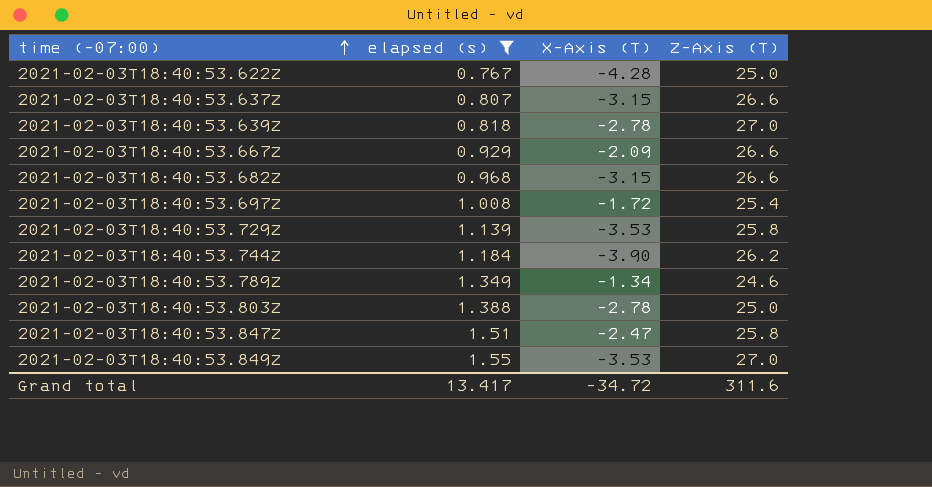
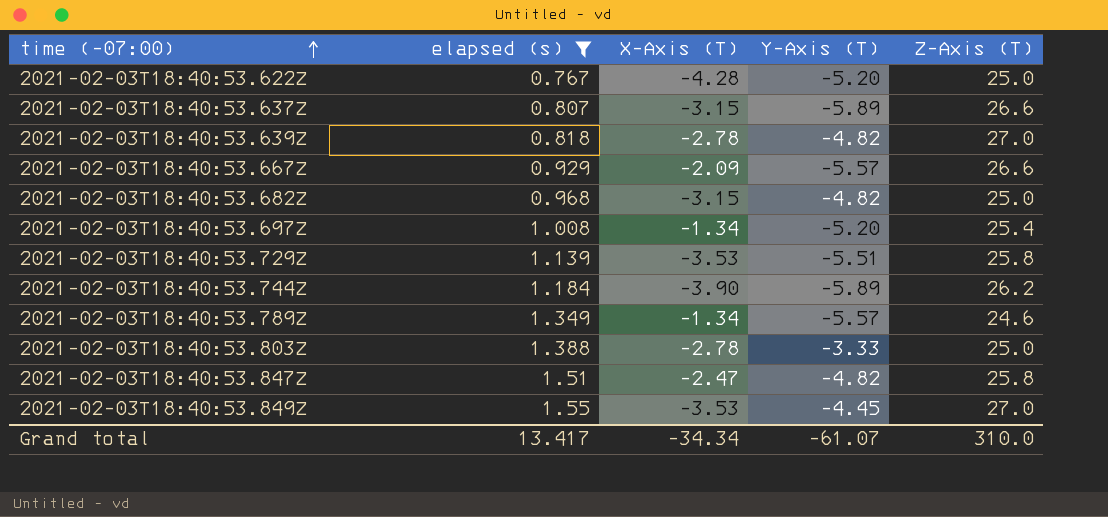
column Y-Axis (T) | position: none -> 4
2021-02-03T18:40:53.682Z | Z-Axis (T): 26.6 -> 25.0
2021-02-03T18:40:53.697Z | X-Axis (T): -1.72 -> -1.34
Grand total | X-Axis (T): -34.72 -> -34.34
Grand total | Z-Axis (T): 311.6 -> 310.0

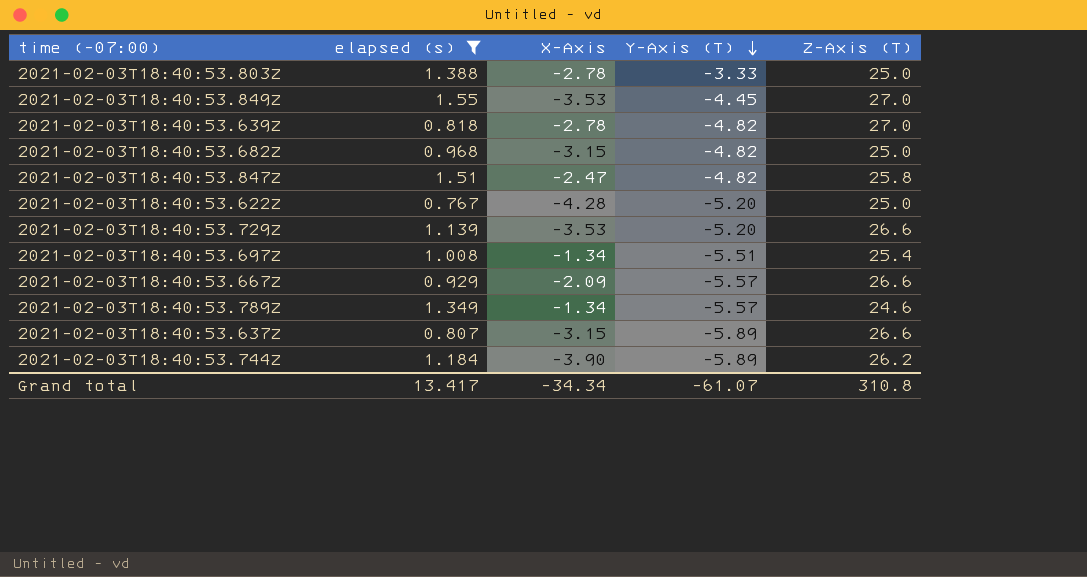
row order: time (-07:00) ascending -> Y-Axis (T) descending
column name: X-Axis (T) -> X-Axis
2021-02-03T18:40:53.729Z | Y-Axis (T): -5.51 -> -5.20
2021-02-03T18:40:53.729Z | Z-Axis (T): 25.8 -> 26.6
2021-02-03T18:40:53.697Z | Y-Axis (T): -5.20 -> -5.51
Grand total | Z-Axis (T): 310.0 -> 310.8

